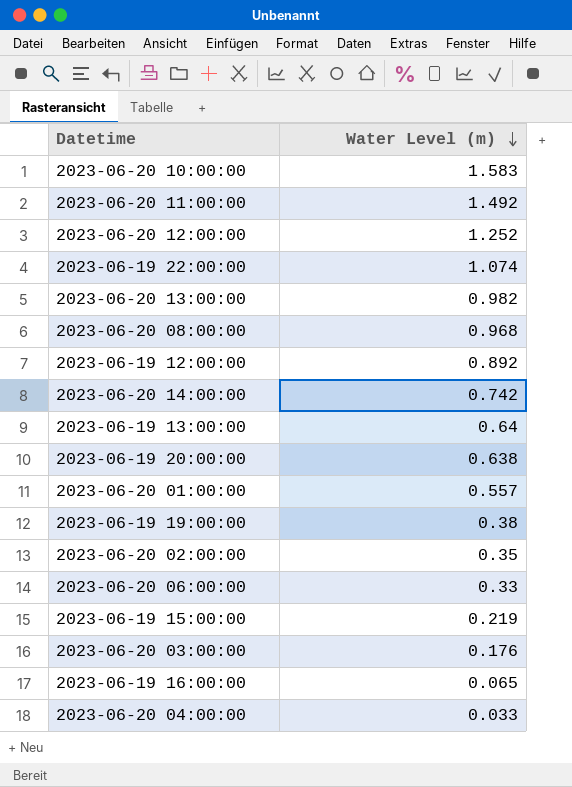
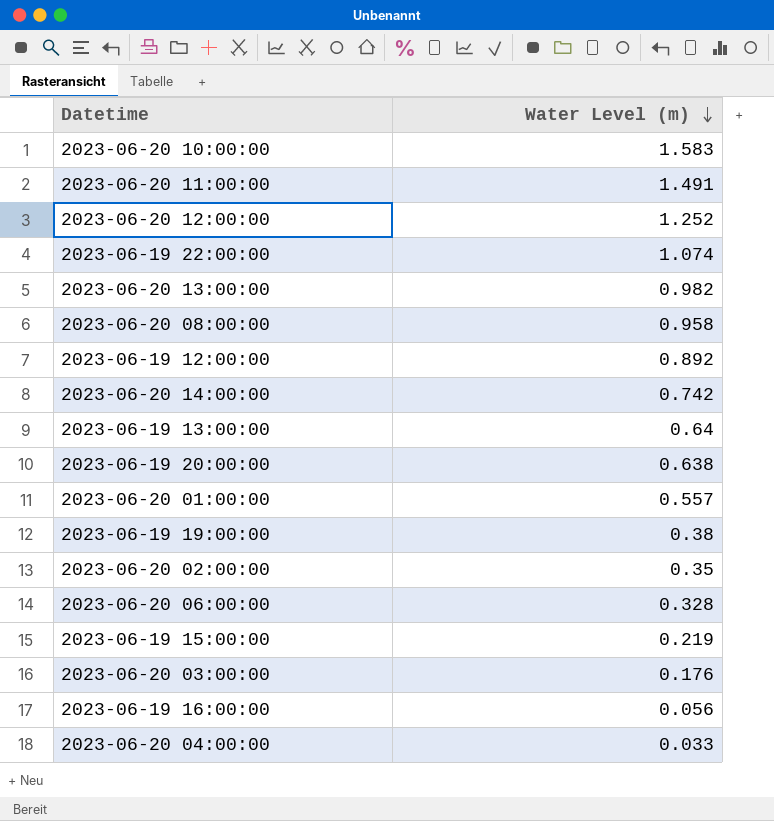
2023-06-20 11:00:00 | Water Level (m): 1.492 -> 1.491
2023-06-20 08:00:00 | Water Level (m): 0.968 -> 0.958
2023-06-20 06:00:00 | Water Level (m): 0.33 -> 0.328
2023-06-19 16:00:00 | Water Level (m): 0.065 -> 0.056

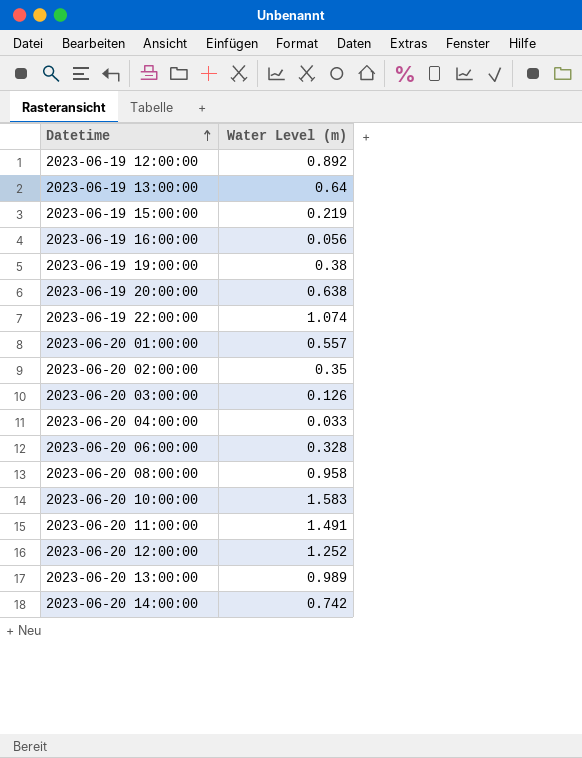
row order: Water Level (m) descending -> Datetime ascending
2023-06-20 03:00:00 | Water Level (m): 0.176 -> 0.126
2023-06-20 13:00:00 | Water Level (m): 0.982 -> 0.989

